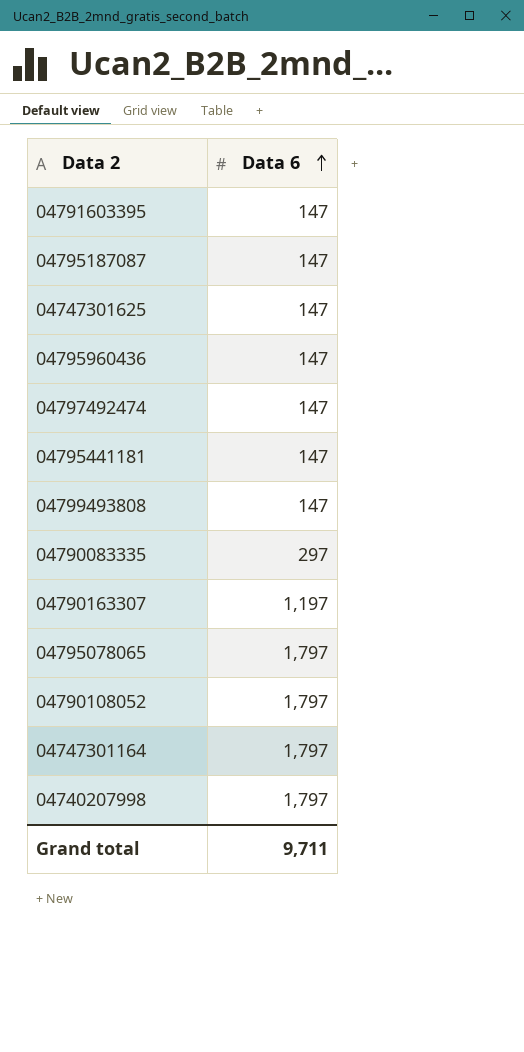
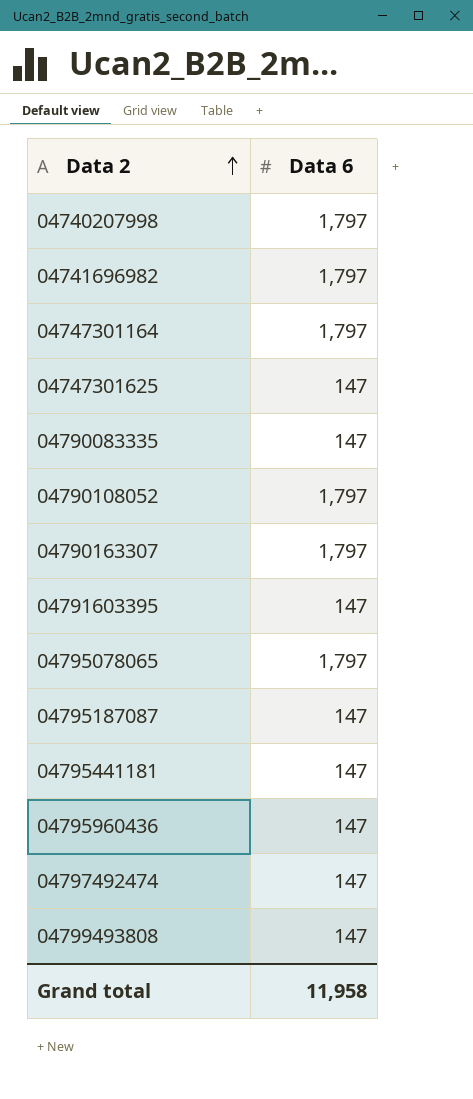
row order: Data 6 ascending -> Data 2 ascending
row 04741696982: none -> 1,797
04790083335 | Data 6: 297 -> 147
04790163307 | Data 6: 1,197 -> 1,797
Grand total | Data 6: 9,711 -> 11,958

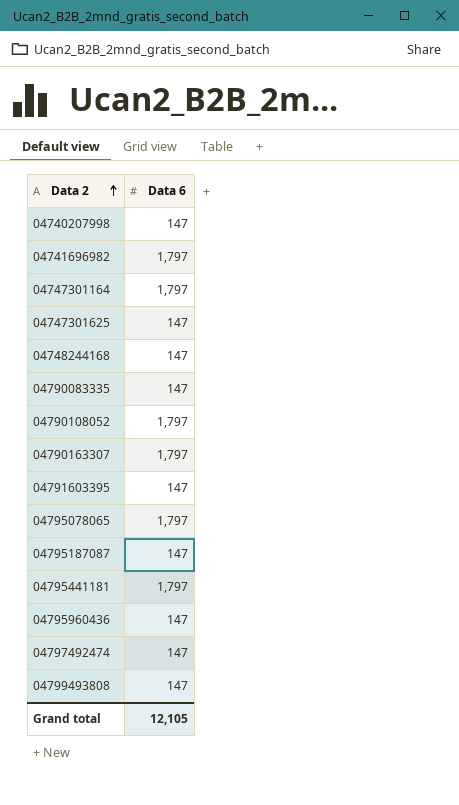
04740207998 | Data 6: 1,797 -> 147
row 04748244168: none -> 147
04795441181 | Data 6: 147 -> 1,797
Grand total | Data 6: 11,958 -> 12,105

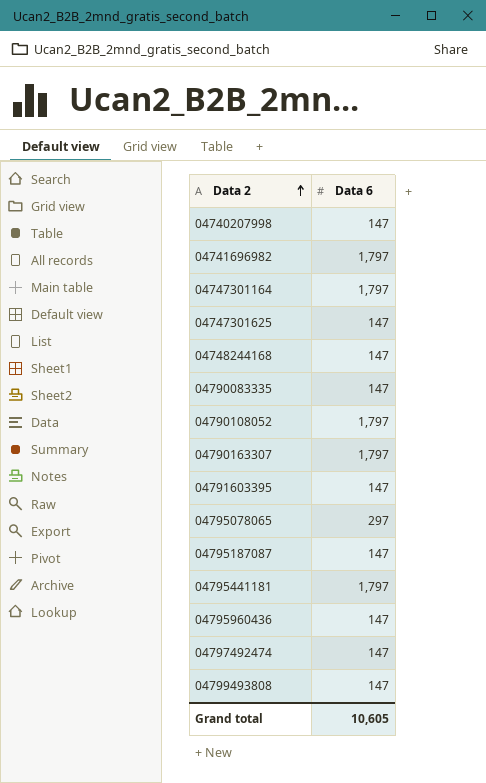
04795078065 | Data 6: 1,797 -> 297
Grand total | Data 6: 12,105 -> 10,605

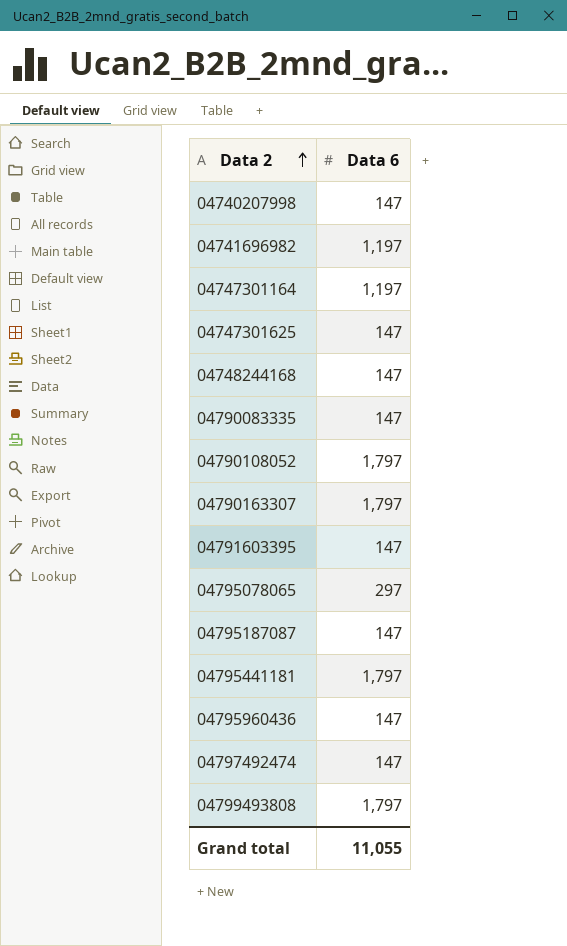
04741696982 | Data 6: 1,797 -> 1,197
04747301164 | Data 6: 1,797 -> 1,197
04799493808 | Data 6: 147 -> 1,797
Grand total | Data 6: 10,605 -> 11,055

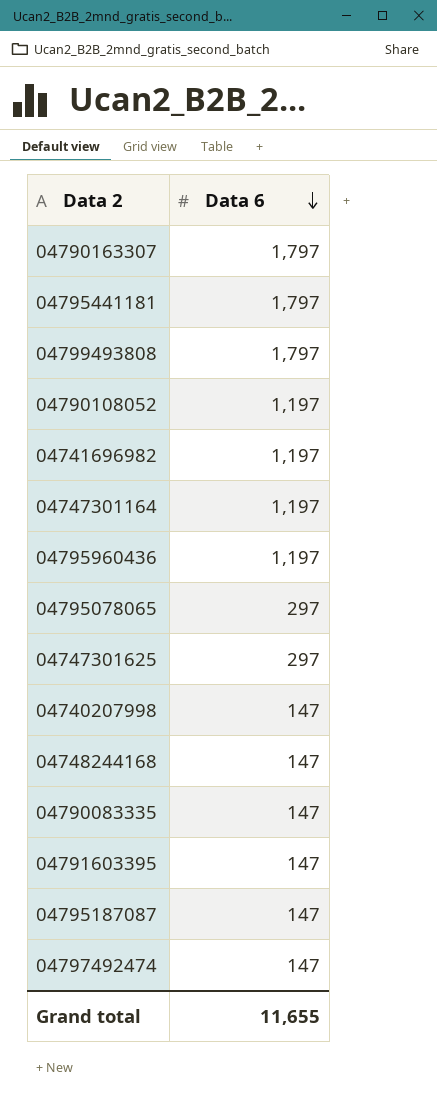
row order: Data 2 ascending -> Data 6 descending
04790108052 | Data 6: 1,797 -> 1,197
04795960436 | Data 6: 147 -> 1,197
04747301625 | Data 6: 147 -> 297
Grand total | Data 6: 11,055 -> 11,655

